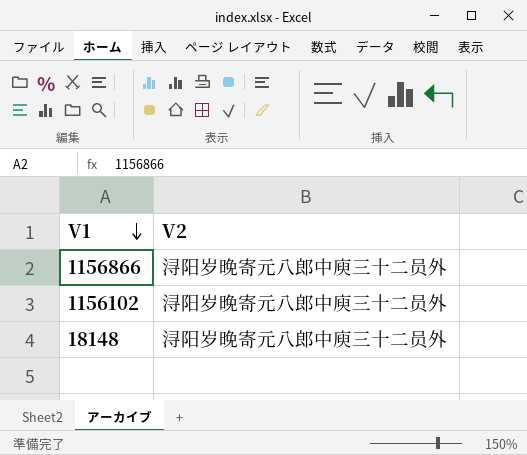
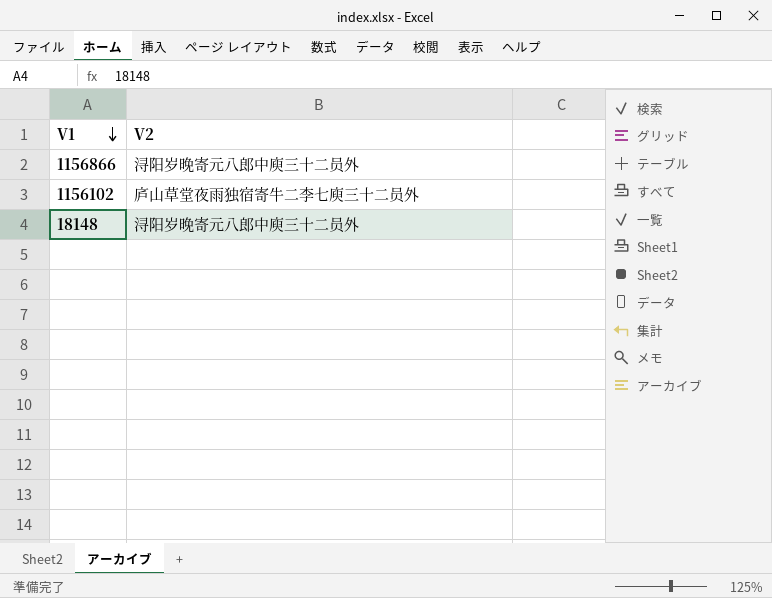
1156102 | V2: 浔阳岁晚寄元八郎中庾三十二员外 -> 庐山草堂夜雨独宿寄牛二李七庾三十二员外

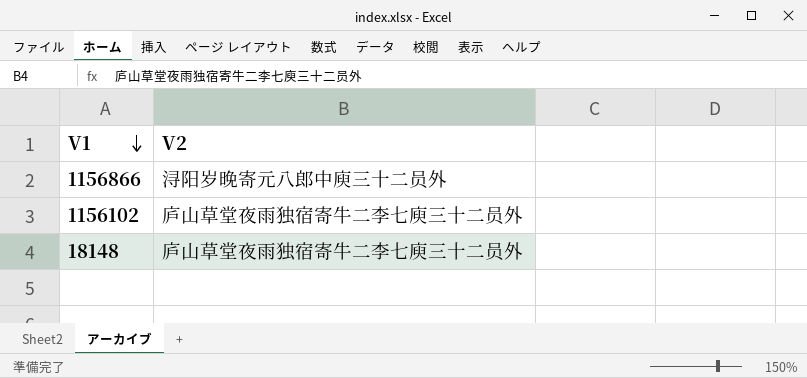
18148 | V2: 浔阳岁晚寄元八郎中庾三十二员外 -> 庐山草堂夜雨独宿寄牛二李七庾三十二员外

